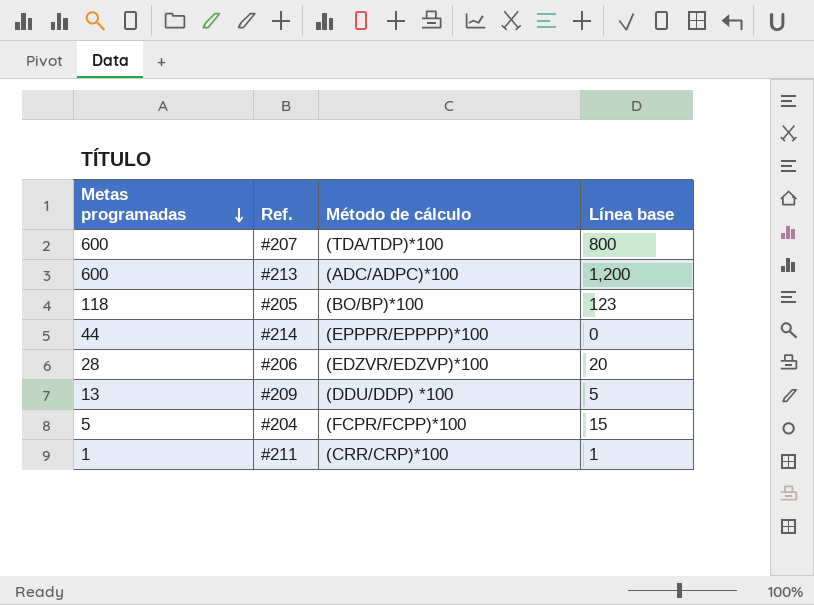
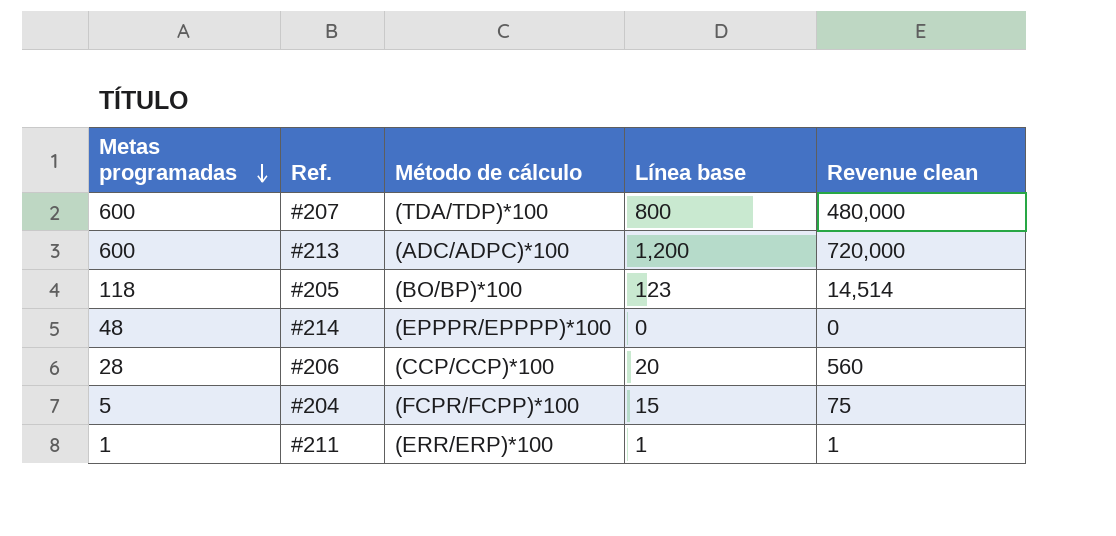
column Revenue clean | formula: none -> [Metas programadas] * [Línea base]
row #209: 13 | (DDU/DDP) *100 | 5 -> none
#214 | Metas programadas: 44 -> 48
#206 | Método de cálculo: (EDZVR/EDZVP)*100 -> (CCP/CCP)*100
#211 | Método de cálculo: (CRR/CRP)*100 -> (ERR/ERP)*100

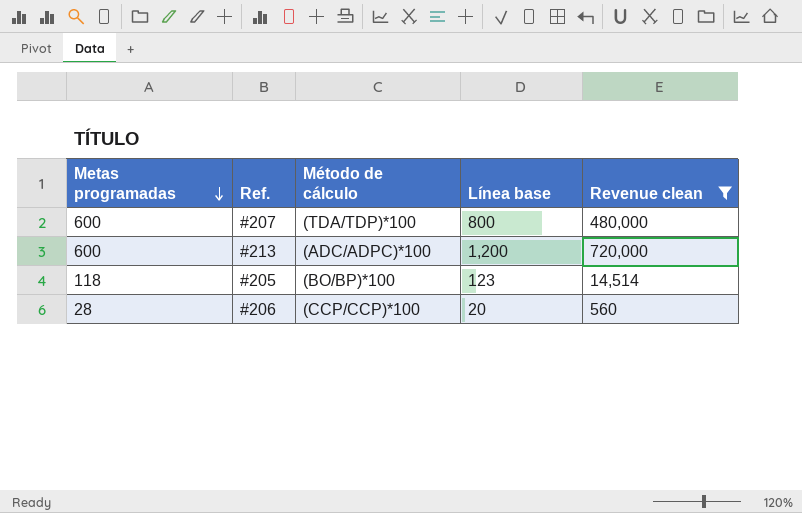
filter: none -> Revenue clean >= 560

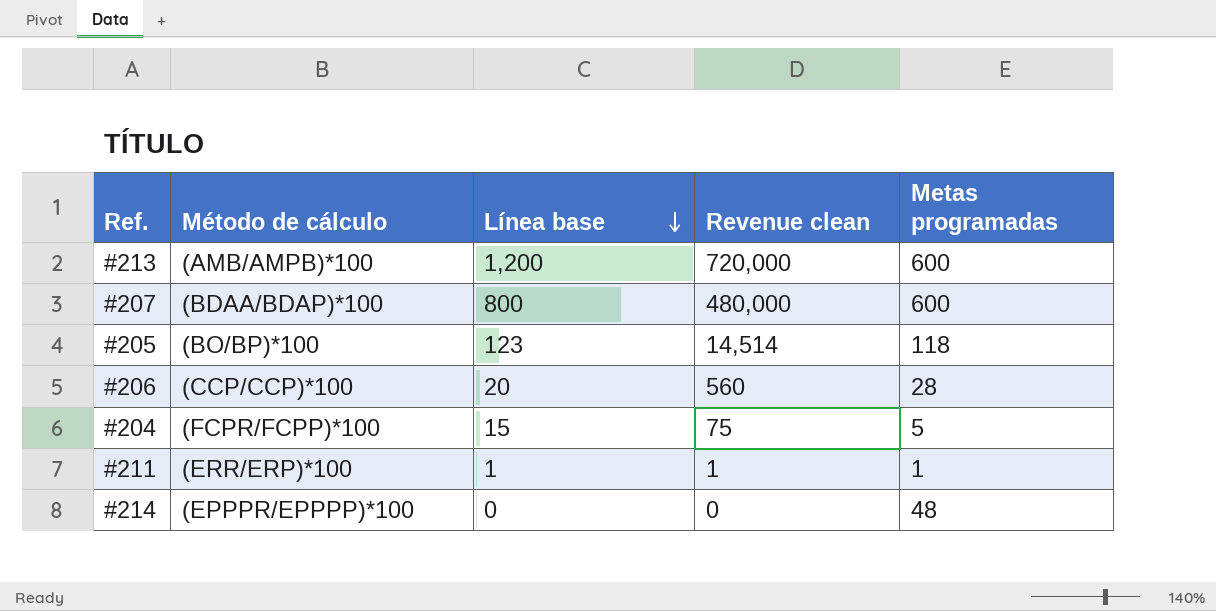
filter: Revenue clean >= 560 -> none
row order: Metas programadas descending -> Línea base descending
column Metas programadas | position: 1 -> 5
#213 | Método de cálculo: (ADC/ADPC)*100 -> (AMB/AMPB)*100
#207 | Método de cálculo: (TDA/TDP)*100 -> (BDAA/BDAP)*100

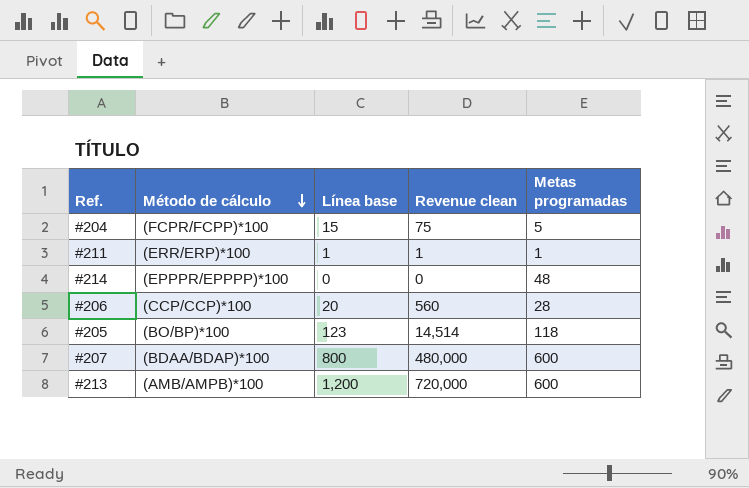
row order: Línea base descending -> Método de cálculo descending

